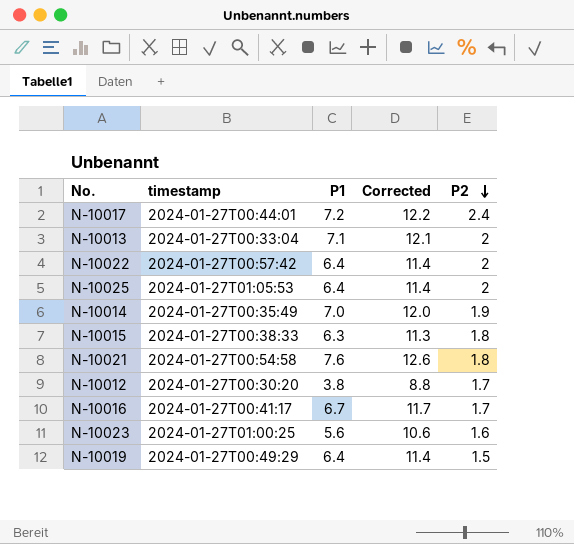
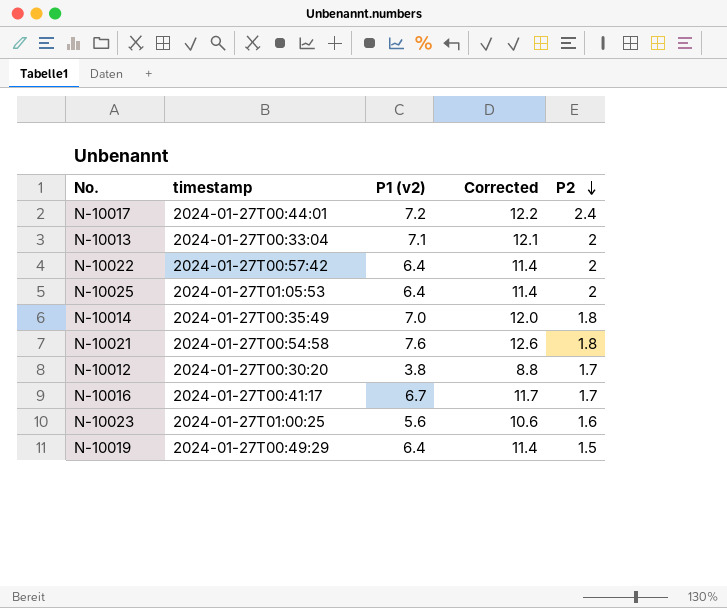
column name: P1 -> P1 (v2)
row N-10015: 2024-01-27T00:38:33 | 6.3 | 11.3 | 1.8 -> none
N-10014 | P2: 1.9 -> 1.8

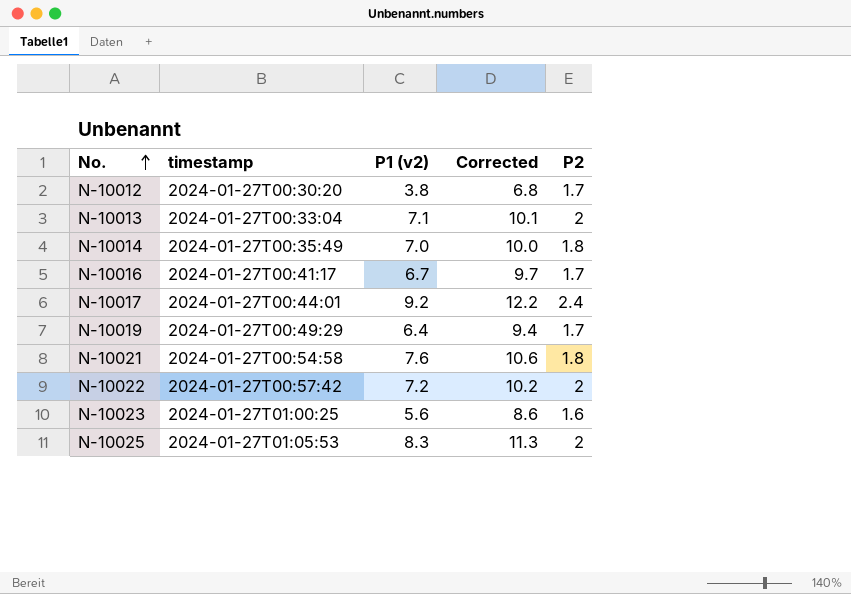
row order: P2 descending -> No. ascending
column Corrected | formula: [P1 (v2)] + 5 -> [P1 (v2)] + 3
N-10017 | P1 (v2): 7.2 -> 9.2
N-10019 | P2: 1.5 -> 1.7
N-10022 | P1 (v2): 6.4 -> 7.2
N-10025 | P1 (v2): 6.4 -> 8.3

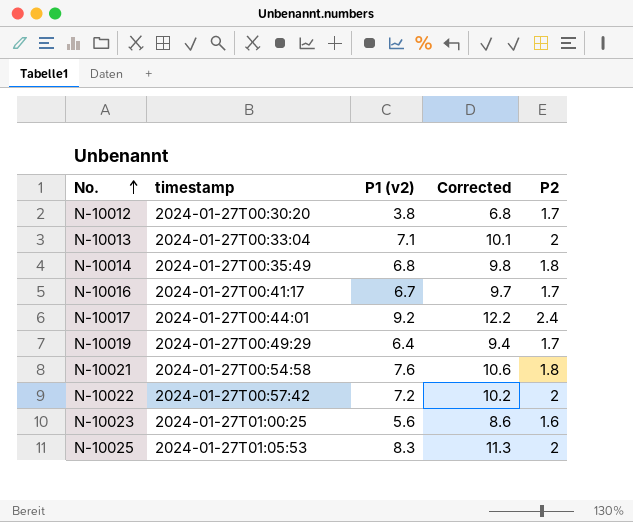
N-10014 | P1 (v2): 7.0 -> 6.8
N-10014 | Corrected: 10.0 -> 9.8

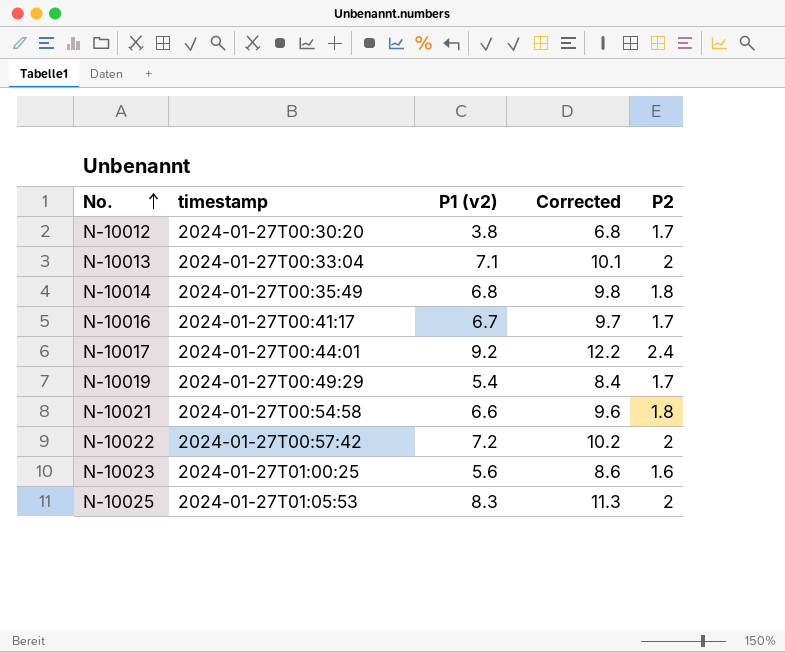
N-10019 | P1 (v2): 6.4 -> 5.4
N-10019 | Corrected: 9.4 -> 8.4
N-10021 | P1 (v2): 7.6 -> 6.6
N-10021 | Corrected: 10.6 -> 9.6

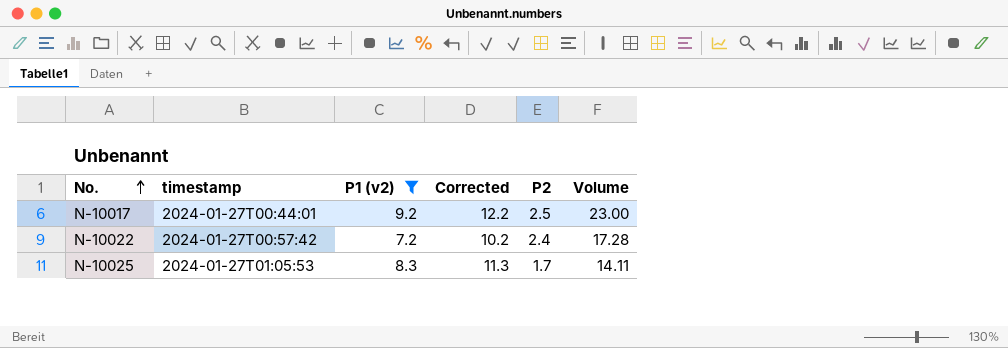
filter: none -> P1 (v2) >= 7.2
column Volume | formula: none -> [P1 (v2)] * [P2]
N-10017 | P2: 2.4 -> 2.5
N-10022 | P2: 2 -> 2.4
N-10025 | P2: 2 -> 1.7

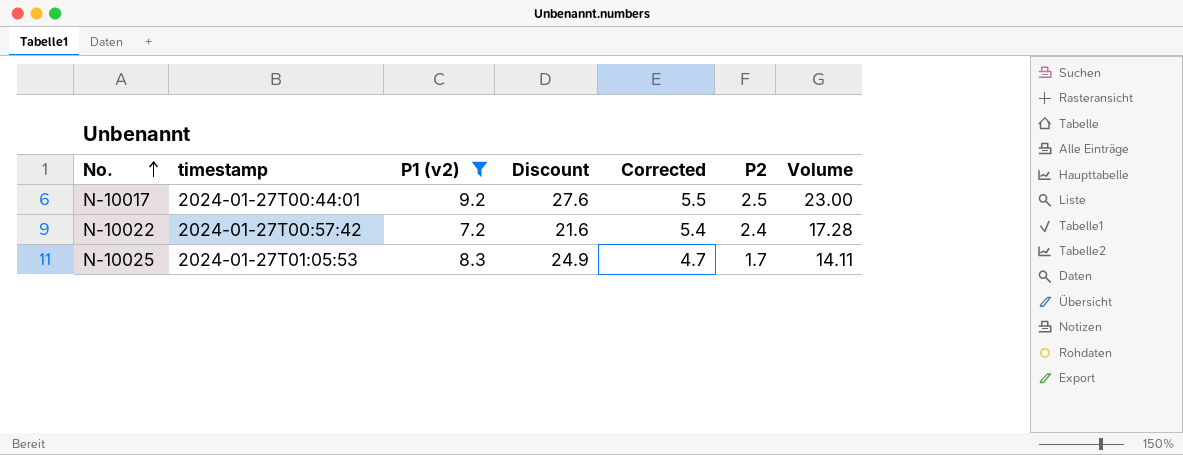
column Discount | formula: none -> [P1 (v2)] * 3
column Corrected | formula: [P1 (v2)] + 3 -> [P2] + 3

